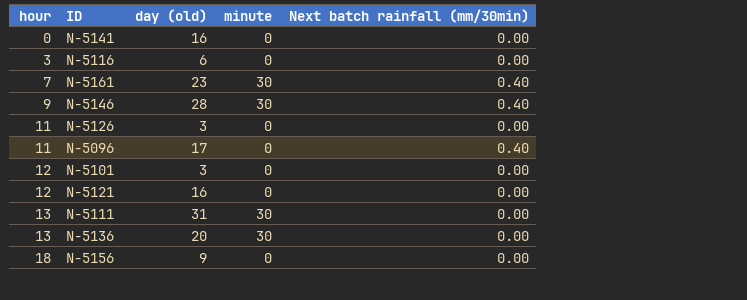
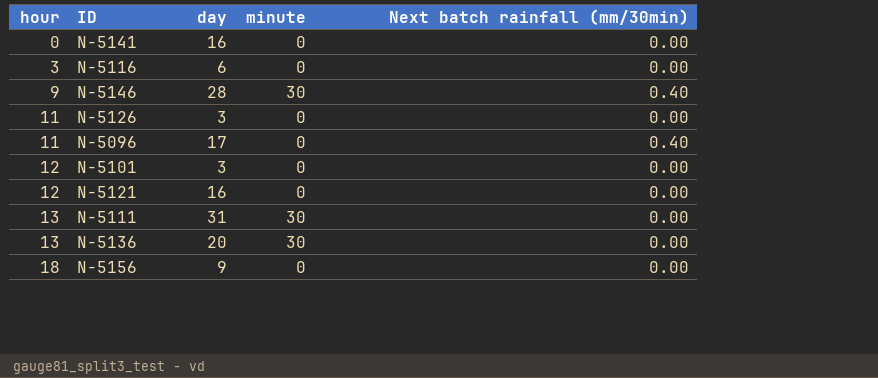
column name: day (old) -> day
row N-5161: 7 | 23 | 30 | 0.40 -> none

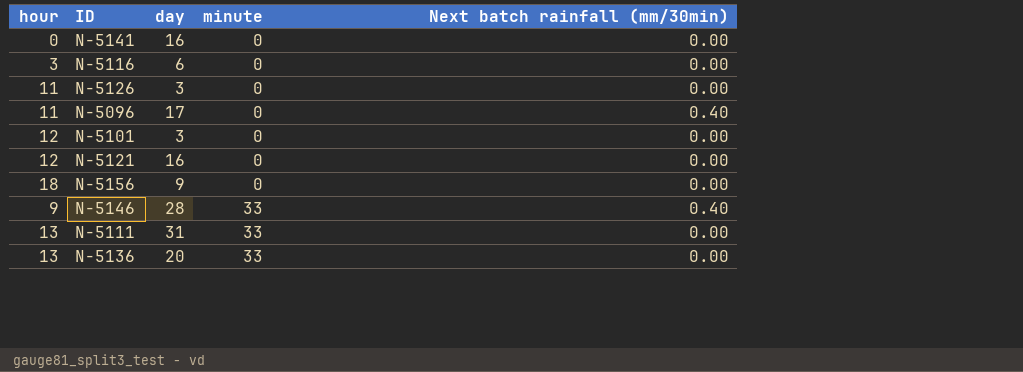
row order: hour ascending -> minute ascending
N-5146 | minute: 30 -> 33
N-5111 | minute: 30 -> 33
N-5136 | minute: 30 -> 33

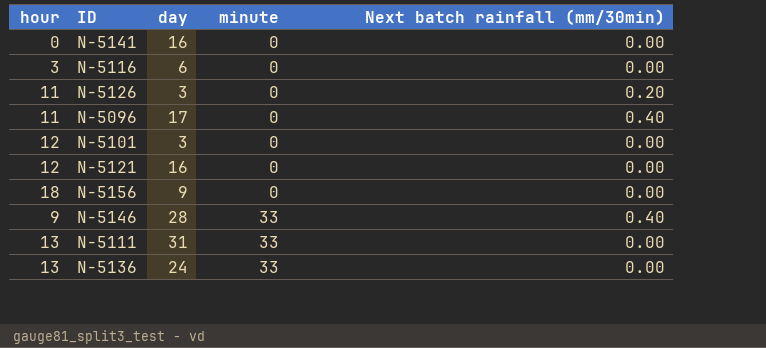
N-5126 | Next batch rainfall (mm/30min): 0.00 -> 0.20
N-5136 | day: 20 -> 24

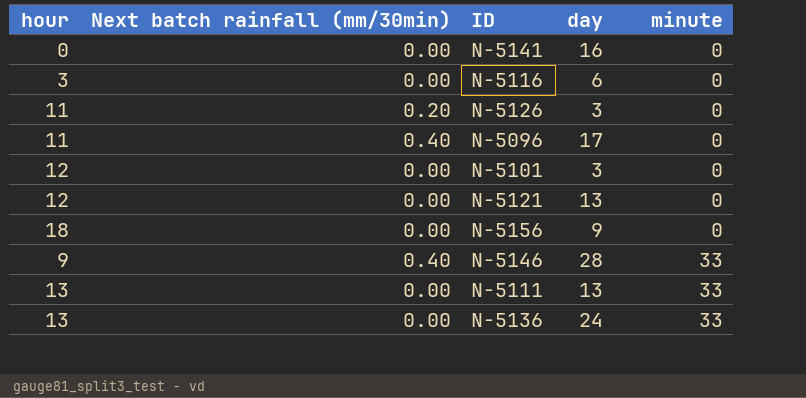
column Next batch rainfall (mm/30min) | position: 5 -> 2
N-5121 | day: 16 -> 13
N-5111 | day: 31 -> 13

